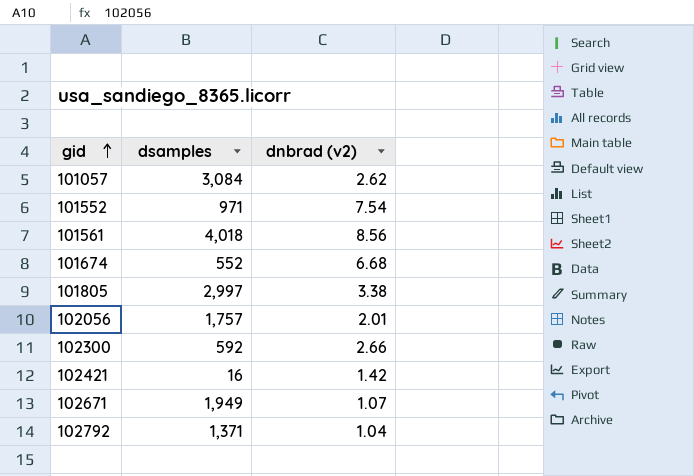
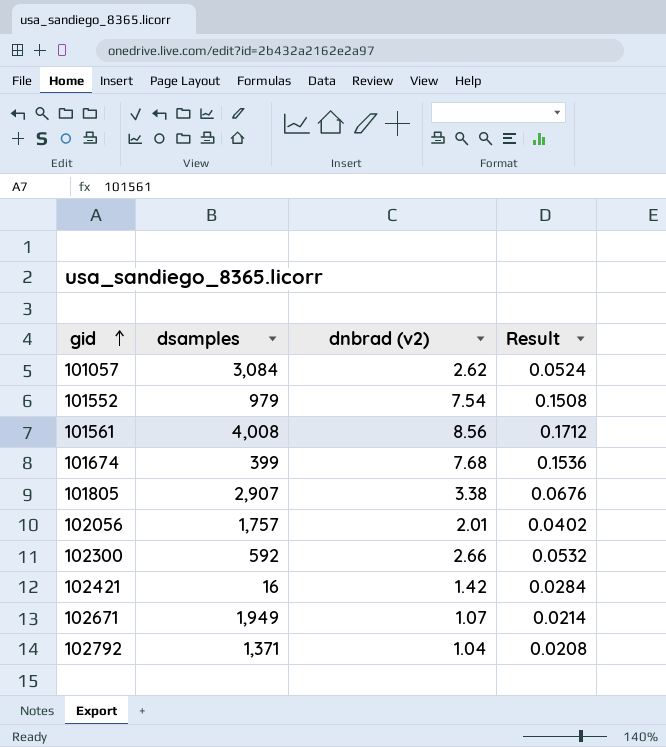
column Result | formula: none -> [dnbrad (v2)] * 0.02
101552 | dsamples: 971 -> 979
101561 | dsamples: 4,018 -> 4,008
101674 | dsamples: 552 -> 399
101674 | dnbrad (v2): 6.68 -> 7.68
101805 | dsamples: 2,997 -> 2,907

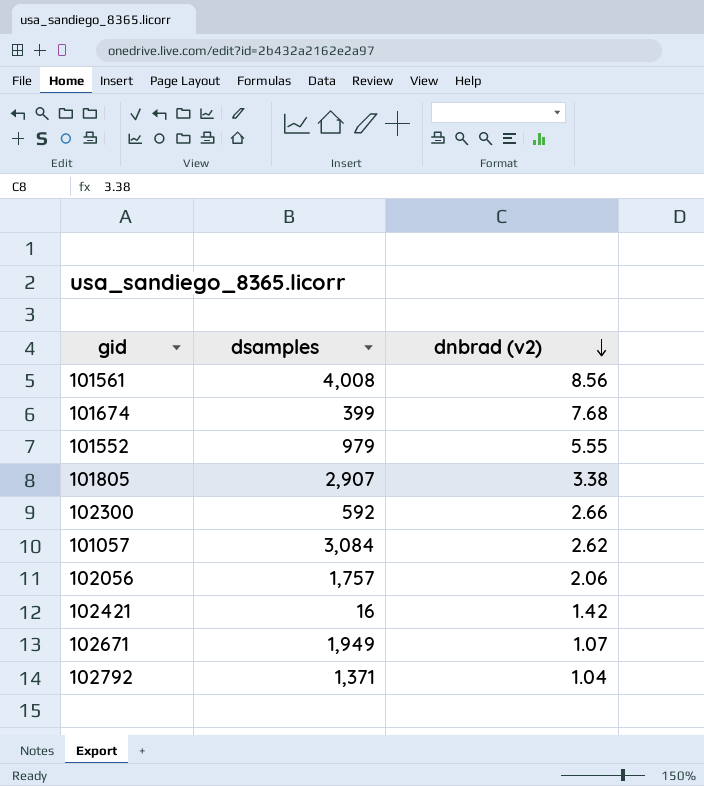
row order: gid ascending -> dnbrad (v2) descending
column Result | formula: [dnbrad (v2)] * 0.02 -> none
101552 | dnbrad (v2): 7.54 -> 5.55
102056 | dnbrad (v2): 2.01 -> 2.06

